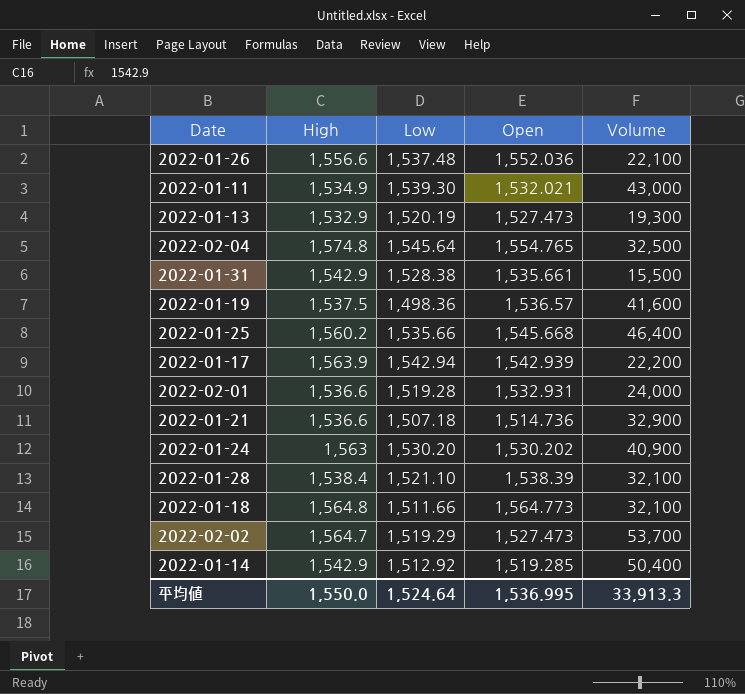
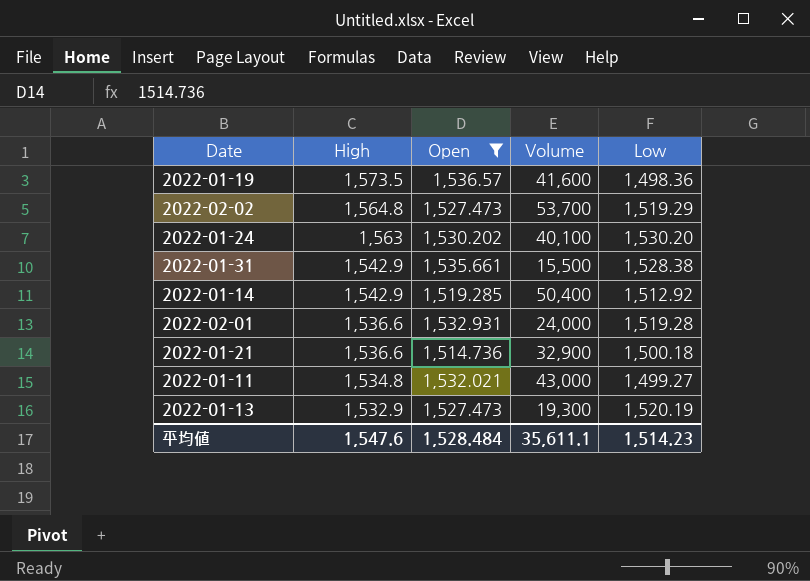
filter: none -> Open <= 1,536.57
row order: none -> High descending
column Low | position: 3 -> 5
2022-01-19 | High: 1,537.5 -> 1,573.5
2022-02-02 | High: 1,564.7 -> 1,564.8
2022-01-24 | Volume: 40,900 -> 40,100
2022-01-21 | Low: 1,507.18 -> 1,500.18
2022-01-11 | High: 1,534.9 -> 1,534.8
2022-01-11 | Low: 1,539.30 -> 1,499.27
平均値 | High: 1,550.0 -> 1,547.6
平均値 | Open: 1,536.995 -> 1,528.484
平均値 | Volume: 33,913.3 -> 35,611.1
平均値 | Low: 1,524.64 -> 1,514.23

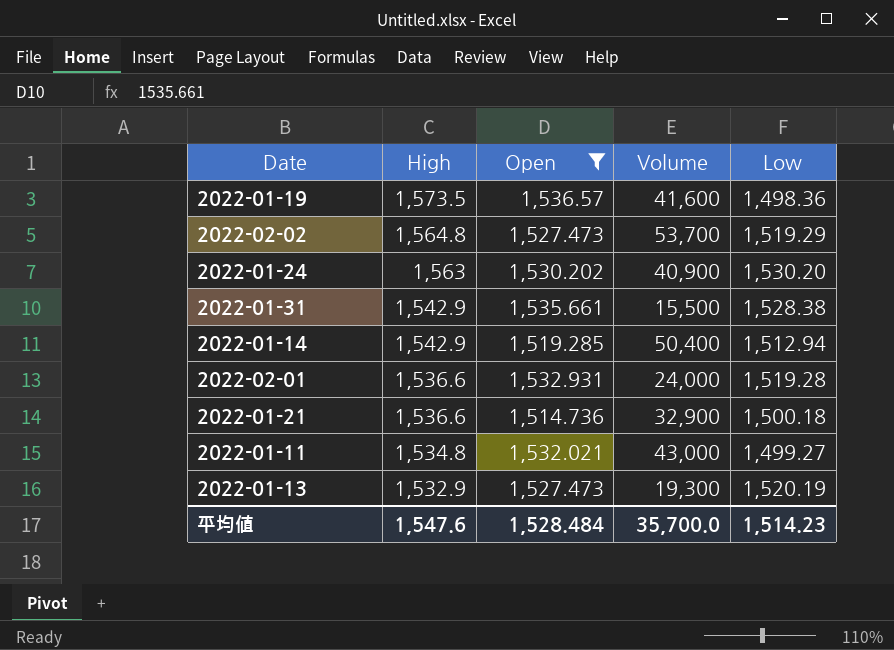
2022-01-24 | Volume: 40,100 -> 40,900
2022-01-14 | Low: 1,512.92 -> 1,512.94
平均値 | Volume: 35,611.1 -> 35,700.0

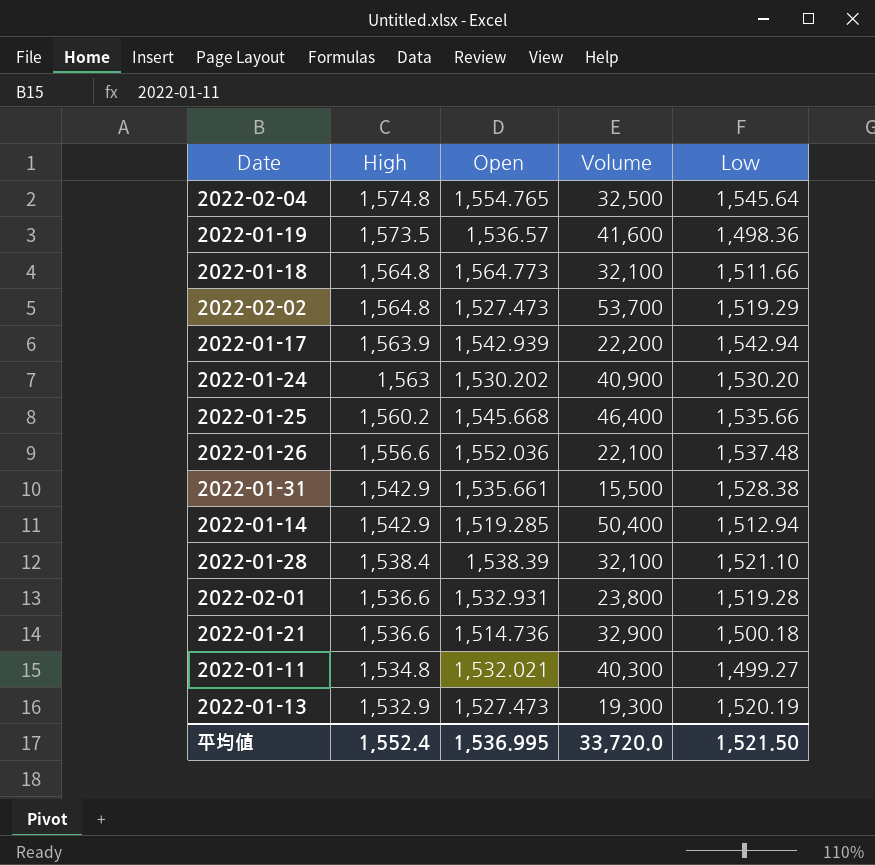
filter: Open <= 1,536.57 -> none
2022-02-01 | Volume: 24,000 -> 23,800
2022-01-11 | Volume: 43,000 -> 40,300
平均値 | High: 1,547.6 -> 1,552.4
平均値 | Open: 1,528.484 -> 1,536.995
平均値 | Volume: 35,700.0 -> 33,720.0
平均値 | Low: 1,514.23 -> 1,521.50

